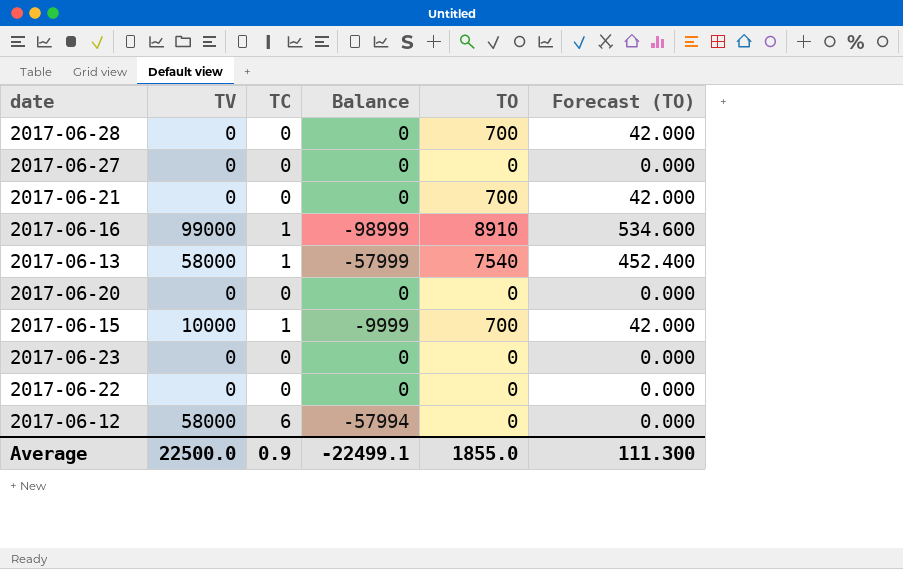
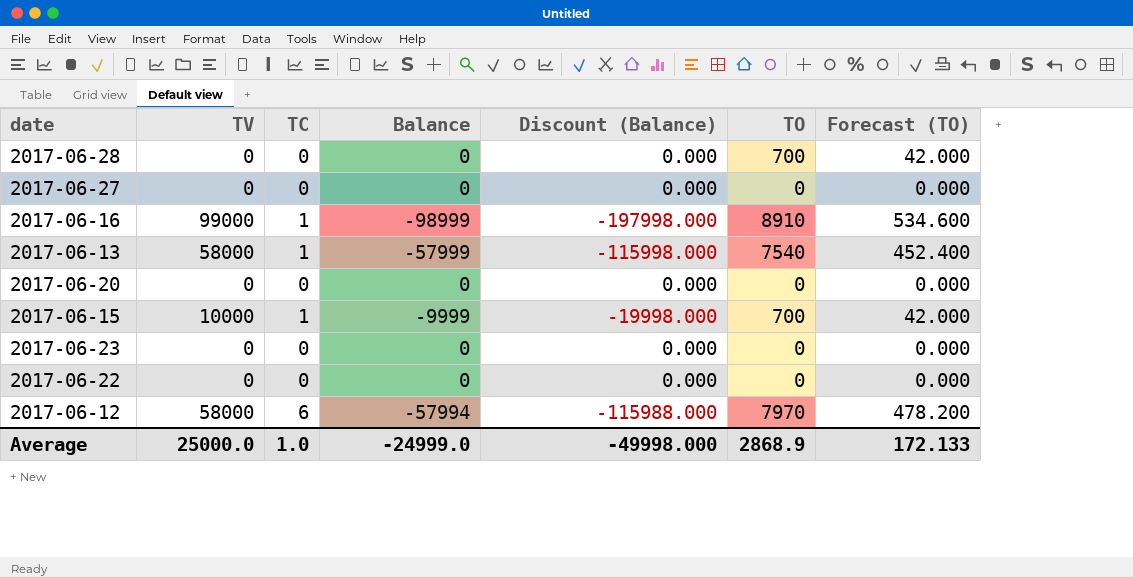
column Discount (Balance) | formula: none -> [Balance] * 2
row 2017-06-21: 0 | 0 | 0 | 700 | 42.000 -> none
2017-06-12 | TO: 0 -> 7970
2017-06-12 | Forecast (TO): 0.000 -> 478.200
Average | TV: 22500.0 -> 25000.0
Average | TC: 0.9 -> 1.0
Average | Balance: -22499.1 -> -24999.0
Average | TO: 1855.0 -> 2868.9
Average | Forecast (TO): 111.300 -> 172.133

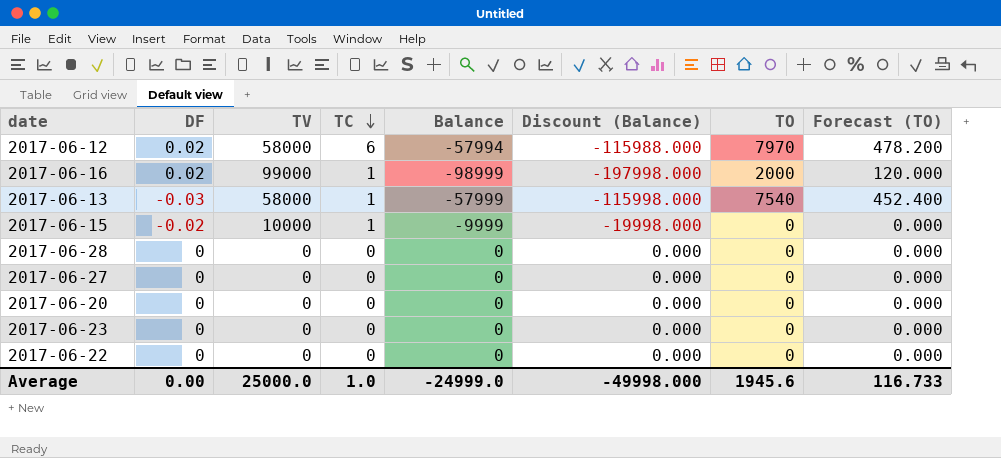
row order: none -> TC descending
column DF | position: none -> 2
2017-06-16 | TO: 8910 -> 2000
2017-06-16 | Forecast (TO): 534.600 -> 120.000
2017-06-15 | TO: 700 -> 0
2017-06-15 | Forecast (TO): 42.000 -> 0.000
2017-06-28 | TO: 700 -> 0
2017-06-28 | Forecast (TO): 42.000 -> 0.000
Average | TO: 2868.9 -> 1945.6
Average | Forecast (TO): 172.133 -> 116.733

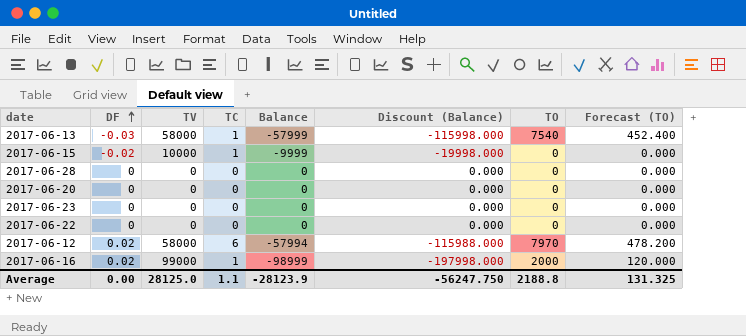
row order: TC descending -> DF ascending
row 2017-06-27: 0 | 0 | 0 | 0 | 0.000 | 0 | 0.000 -> none
Average | TV: 25000.0 -> 28125.0
Average | TC: 1.0 -> 1.1
Average | Balance: -24999.0 -> -28123.9
Average | Discount (Balance): -49998.000 -> -56247.750
Average | TO: 1945.6 -> 2188.8
Average | Forecast (TO): 116.733 -> 131.325

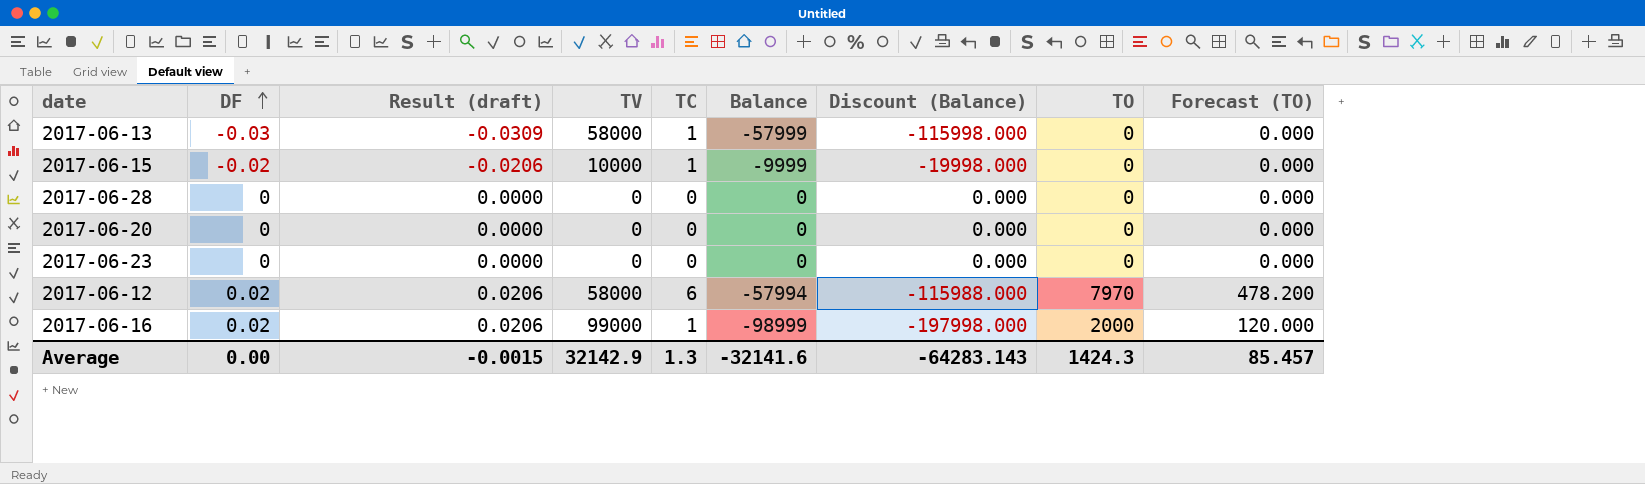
column Result (draft) | formula: none -> [DF] * 1.03
row 2017-06-22: 0 | 0 | 0 | 0 | 0.000 | 0 | 0.000 -> none
2017-06-13 | TO: 7540 -> 0
2017-06-13 | Forecast (TO): 452.400 -> 0.000
Average | TV: 28125.0 -> 32142.9
Average | TC: 1.1 -> 1.3
Average | Balance: -28123.9 -> -32141.6
Average | Discount (Balance): -56247.750 -> -64283.143
Average | TO: 2188.8 -> 1424.3
Average | Forecast (TO): 131.325 -> 85.457

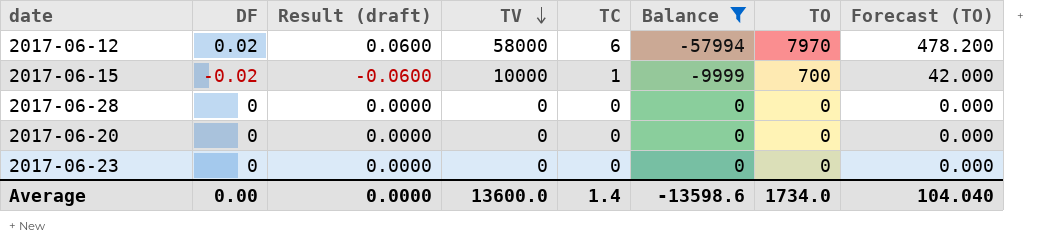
filter: none -> Balance >= -57994
row order: DF ascending -> TV descending
column Discount (Balance) | formula: [Balance] * 2 -> none
column Result (draft) | formula: [DF] * 1.03 -> [DF] * 3
2017-06-15 | TO: 0 -> 700
2017-06-15 | Forecast (TO): 0.000 -> 42.000
Average | Result (draft): -0.0015 -> 0.0000
Average | TV: 32142.9 -> 13600.0
Average | TC: 1.3 -> 1.4
Average | Balance: -32141.6 -> -13598.6
Average | TO: 1424.3 -> 1734.0
Average | Forecast (TO): 85.457 -> 104.040

